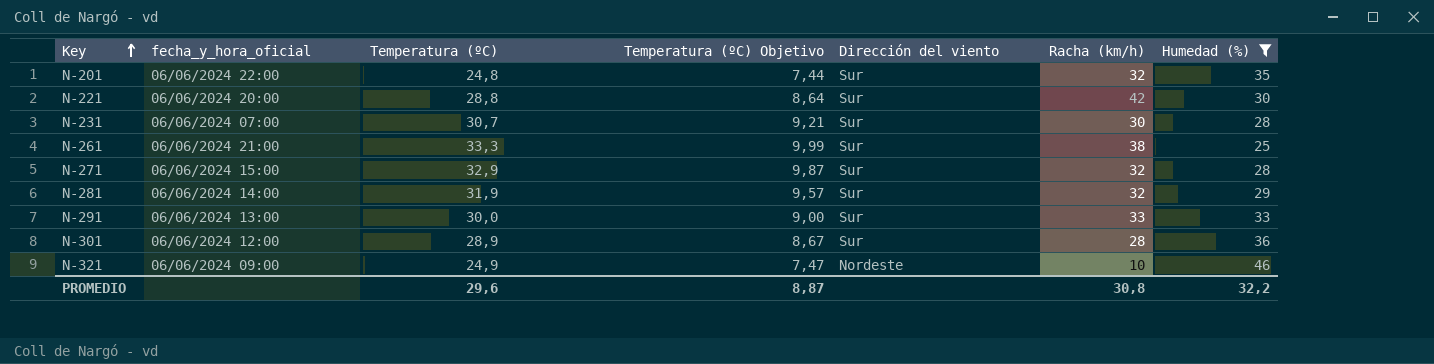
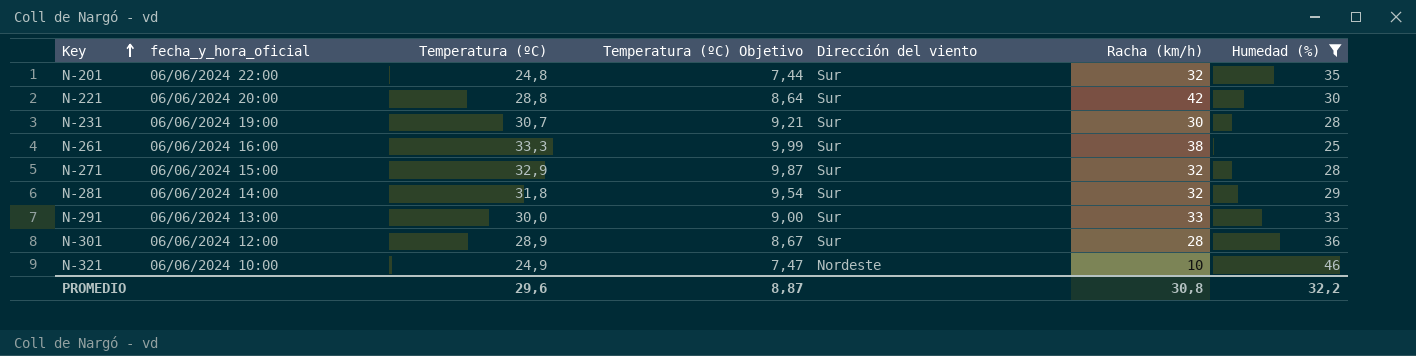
N-231 | fecha_y_hora_oficial: 06/06/2024 07:00 -> 06/06/2024 19:00
N-261 | fecha_y_hora_oficial: 06/06/2024 21:00 -> 06/06/2024 16:00
N-281 | Temperatura (ºC): 31,9 -> 31,8
N-281 | Temperatura (ºC) Objetivo: 9,57 -> 9,54
N-321 | fecha_y_hora_oficial: 06/06/2024 09:00 -> 06/06/2024 10:00

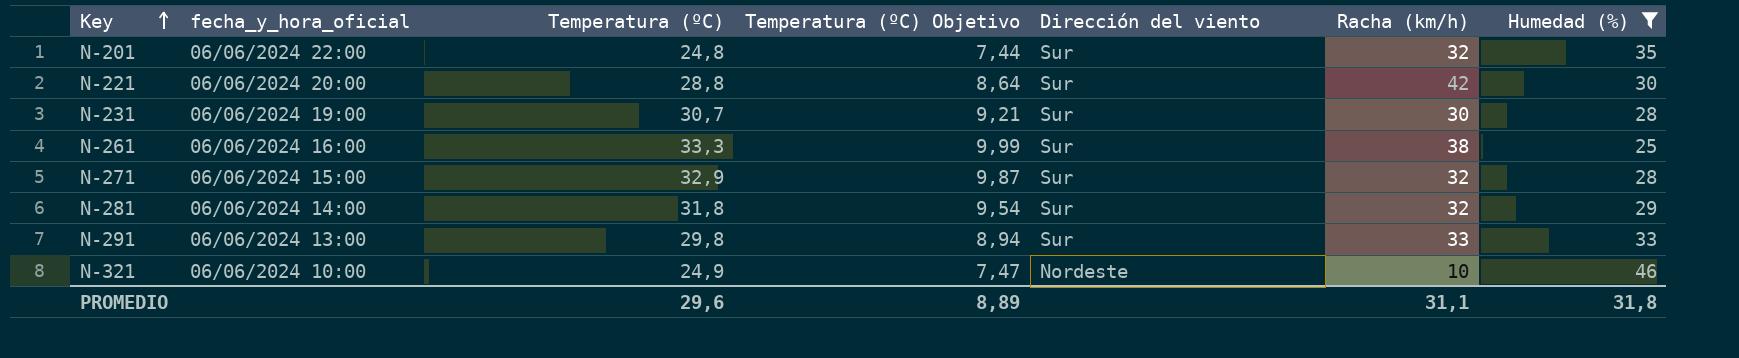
row N-301: 06/06/2024 12:00 | 28,9 | 8,67 | Sur | 28 | 36 -> none
N-291 | Temperatura (ºC): 30,0 -> 29,8
N-291 | Temperatura (ºC) Objetivo: 9,00 -> 8,94
PROMEDIO | Temperatura (ºC) Objetivo: 8,87 -> 8,89
PROMEDIO | Racha (km/h): 30,8 -> 31,1
PROMEDIO | Humedad (%): 32,2 -> 31,8

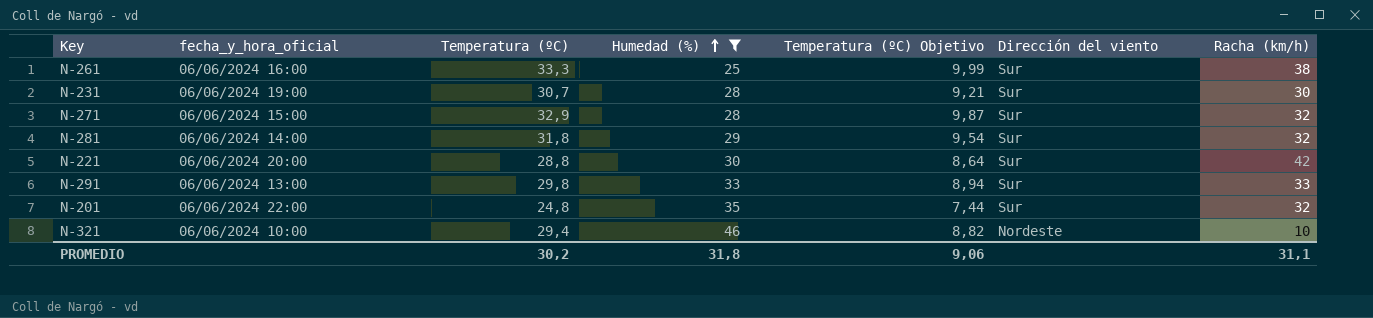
row order: Key ascending -> Humedad (%) ascending
column Humedad (%) | position: 7 -> 4
N-321 | Temperatura (ºC): 24,9 -> 29,4
N-321 | Temperatura (ºC) Objetivo: 7,47 -> 8,82
PROMEDIO | Temperatura (ºC): 29,6 -> 30,2
PROMEDIO | Temperatura (ºC) Objetivo: 8,89 -> 9,06

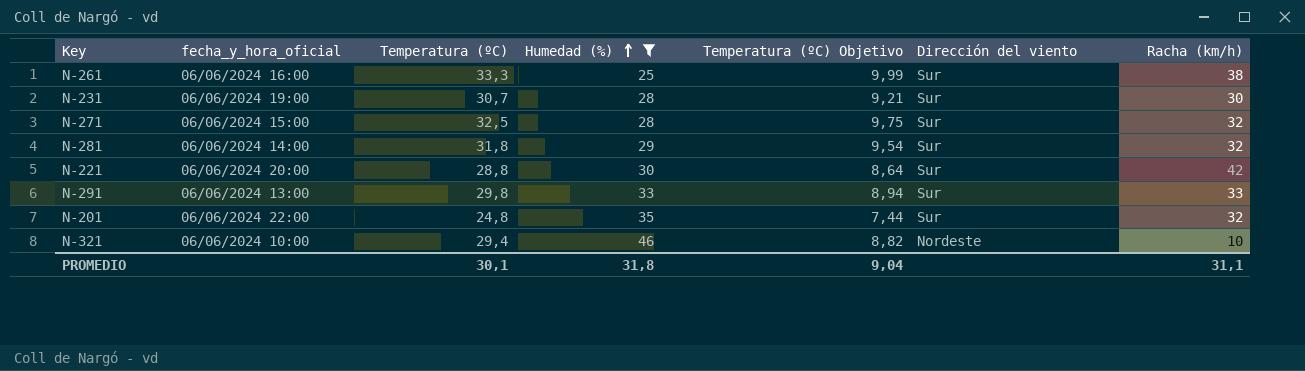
N-271 | Temperatura (ºC): 32,9 -> 32,5
N-271 | Temperatura (ºC) Objetivo: 9,87 -> 9,75
PROMEDIO | Temperatura (ºC): 30,2 -> 30,1
PROMEDIO | Temperatura (ºC) Objetivo: 9,06 -> 9,04

